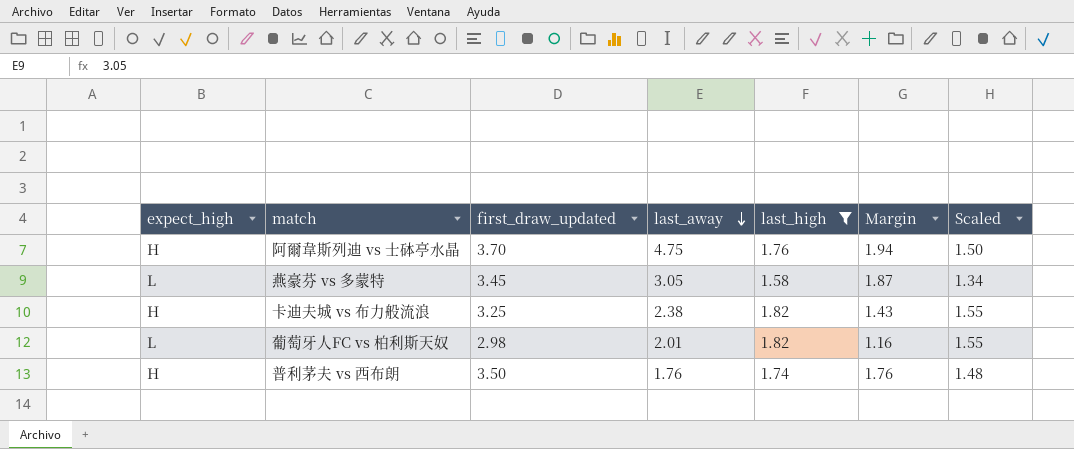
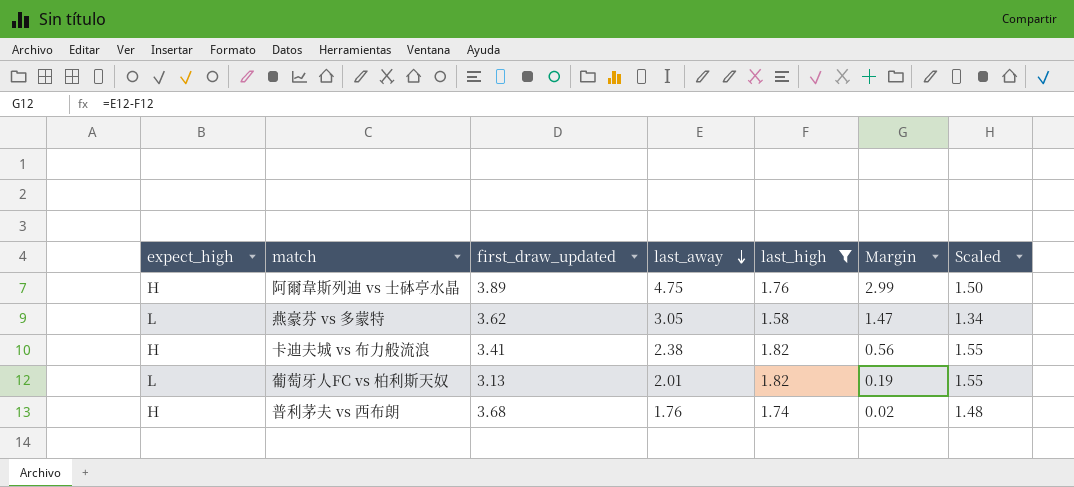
column Margin | formula: [first_draw_updated] - [last_high] -> [last_away] - [last_high]
阿爾韋斯列迪 vs 士砵亭水晶 | first_draw_updated: 3.70 -> 3.89
燕豪芬 vs 多蒙特 | first_draw_updated: 3.45 -> 3.62
卡迪夫城 vs 布力般流浪 | first_draw_updated: 3.25 -> 3.41
葡萄牙人FC vs 柏利斯天奴 | first_draw_updated: 2.98 -> 3.13
普利茅夫 vs 西布朗 | first_draw_updated: 3.50 -> 3.68

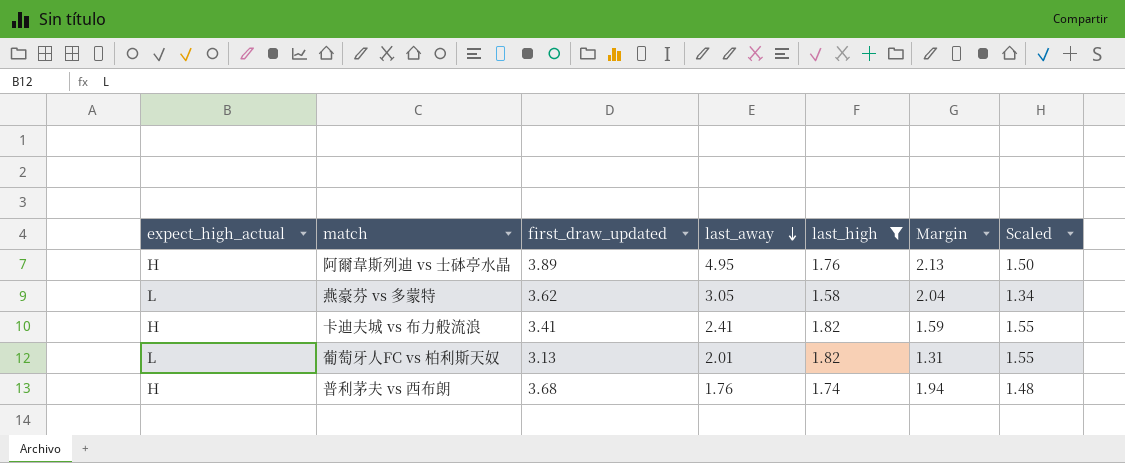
column name: expect_high -> expect_high_actual
column Margin | formula: [last_away] - [last_high] -> [first_draw_updated] - [last_high]
阿爾韋斯列迪 vs 士砵亭水晶 | last_away: 4.75 -> 4.95
卡迪夫城 vs 布力般流浪 | last_away: 2.38 -> 2.41

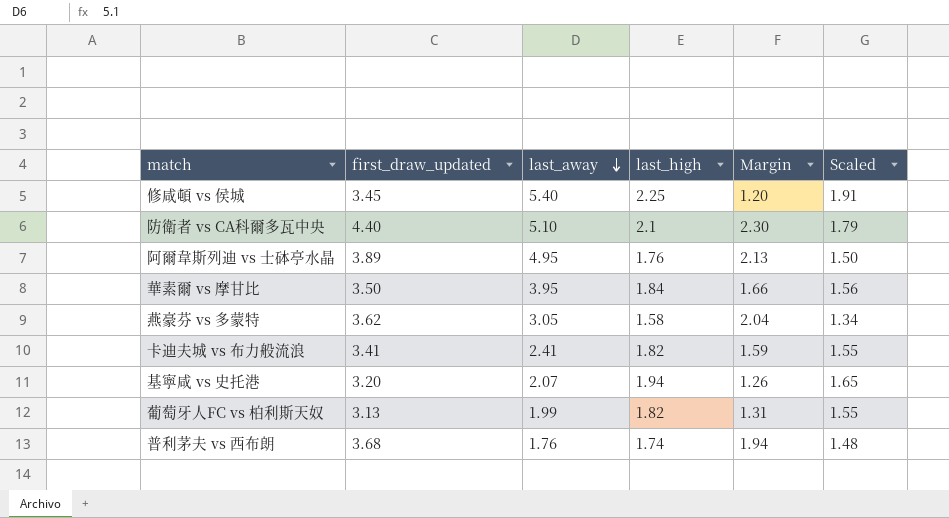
filter: last_high <= 1.82 -> none
column expect_high_actual | position: 1 -> none
葡萄牙人FC vs 柏利斯天奴 | last_away: 2.01 -> 1.99

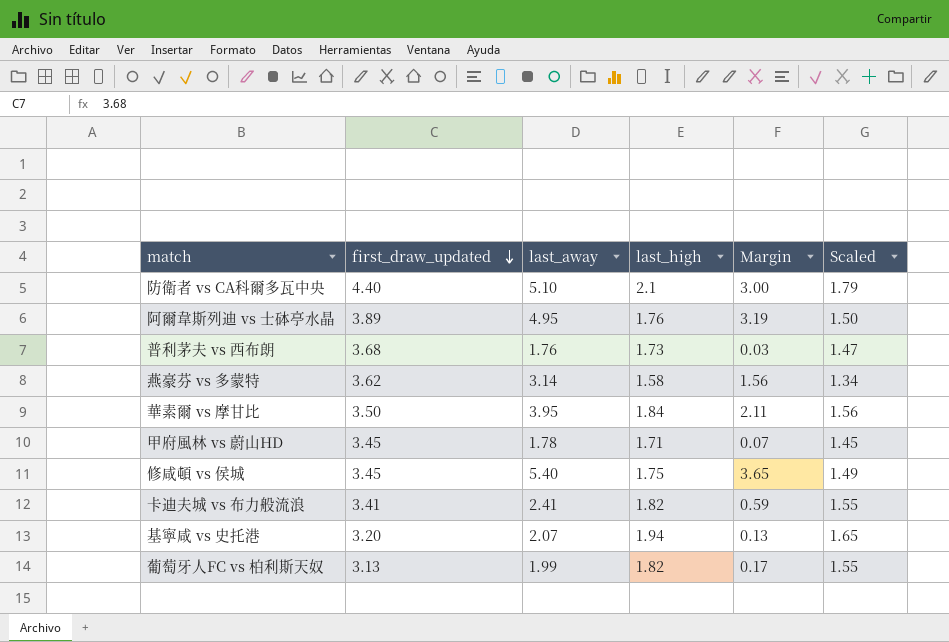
row order: last_away descending -> first_draw_updated descending
column Margin | formula: [first_draw_updated] - [last_high] -> [last_away] - [last_high]
普利茅夫 vs 西布朗 | last_high: 1.74 -> 1.73
普利茅夫 vs 西布朗 | Scaled: 1.48 -> 1.47
燕豪芬 vs 多蒙特 | last_away: 3.05 -> 3.14
row 甲府風林 vs 蔚山HD: none -> 3.45 | 1.78 | 1.71 | 0.07 | 1.45
修咸頓 vs 侯城 | last_high: 2.25 -> 1.75
修咸頓 vs 侯城 | Scaled: 1.91 -> 1.49

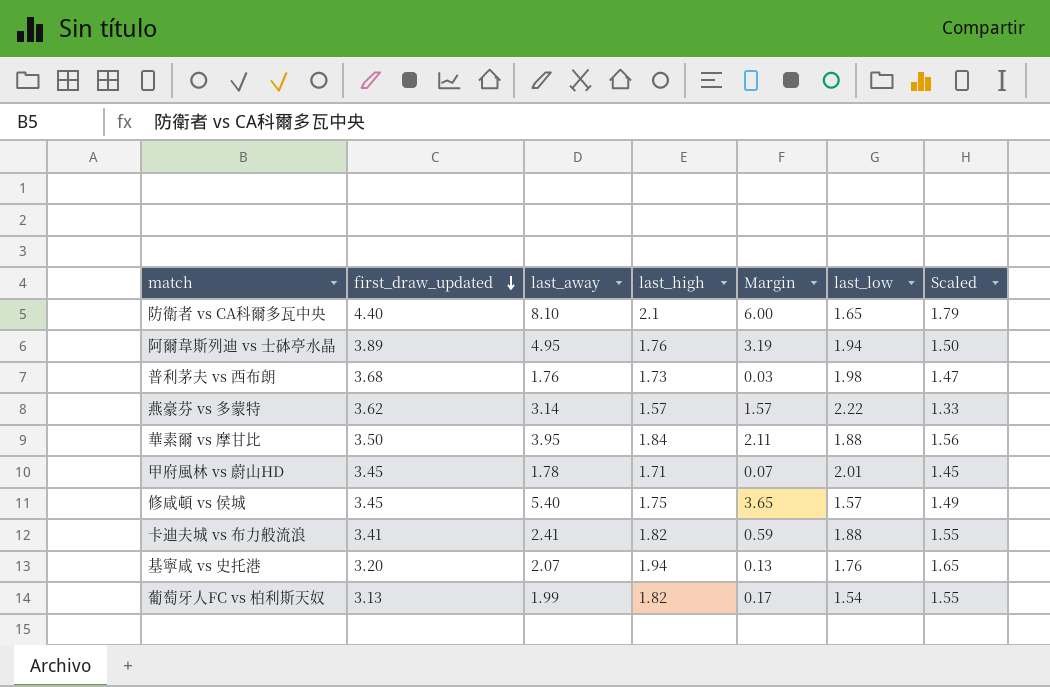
column last_low | position: none -> 6
防衛者 vs CA科爾多瓦中央 | last_away: 5.10 -> 8.10
防衛者 vs CA科爾多瓦中央 | Margin: 3.00 -> 6.00
燕豪芬 vs 多蒙特 | last_high: 1.58 -> 1.57
燕豪芬 vs 多蒙特 | Margin: 1.56 -> 1.57
燕豪芬 vs 多蒙特 | Scaled: 1.34 -> 1.33

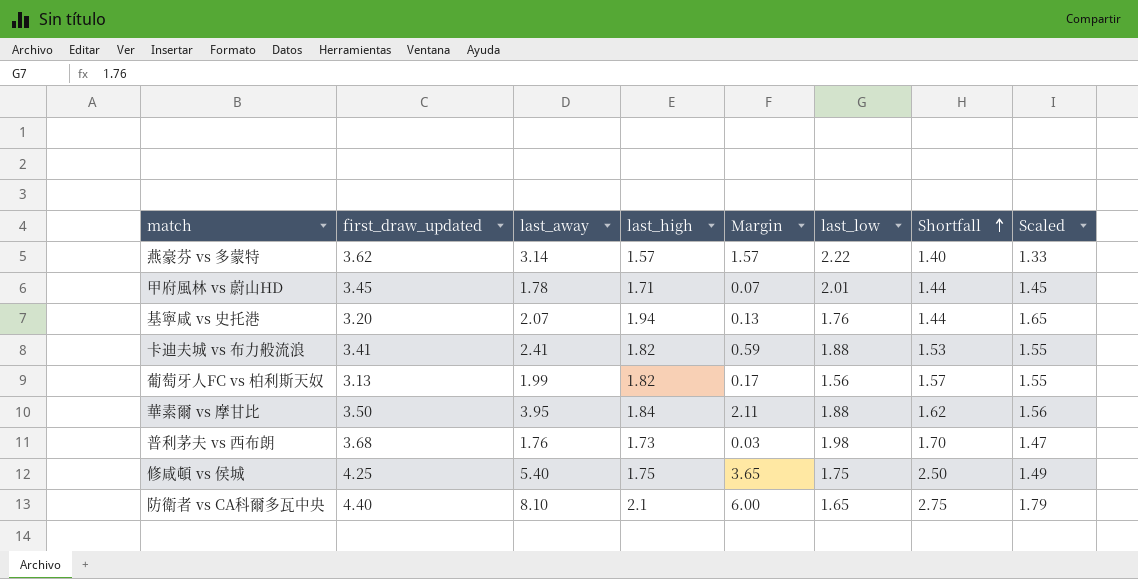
row order: first_draw_updated descending -> Shortfall ascending
column Shortfall | formula: none -> [first_draw_updated] - [last_low]
row 阿爾韋斯列迪 vs 士砵亭水晶: 3.89 | 4.95 | 1.76 | 3.19 | 1.94 | 1.50 -> none
葡萄牙人FC vs 柏利斯天奴 | last_low: 1.54 -> 1.56
修咸頓 vs 侯城 | first_draw_updated: 3.45 -> 4.25
修咸頓 vs 侯城 | last_low: 1.57 -> 1.75

